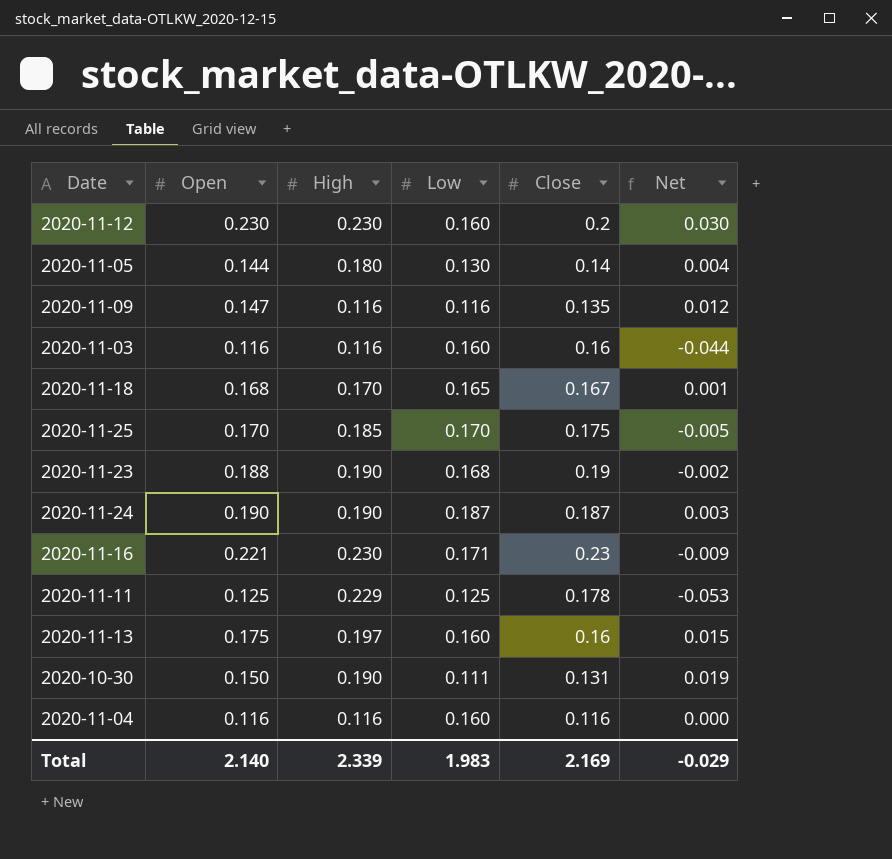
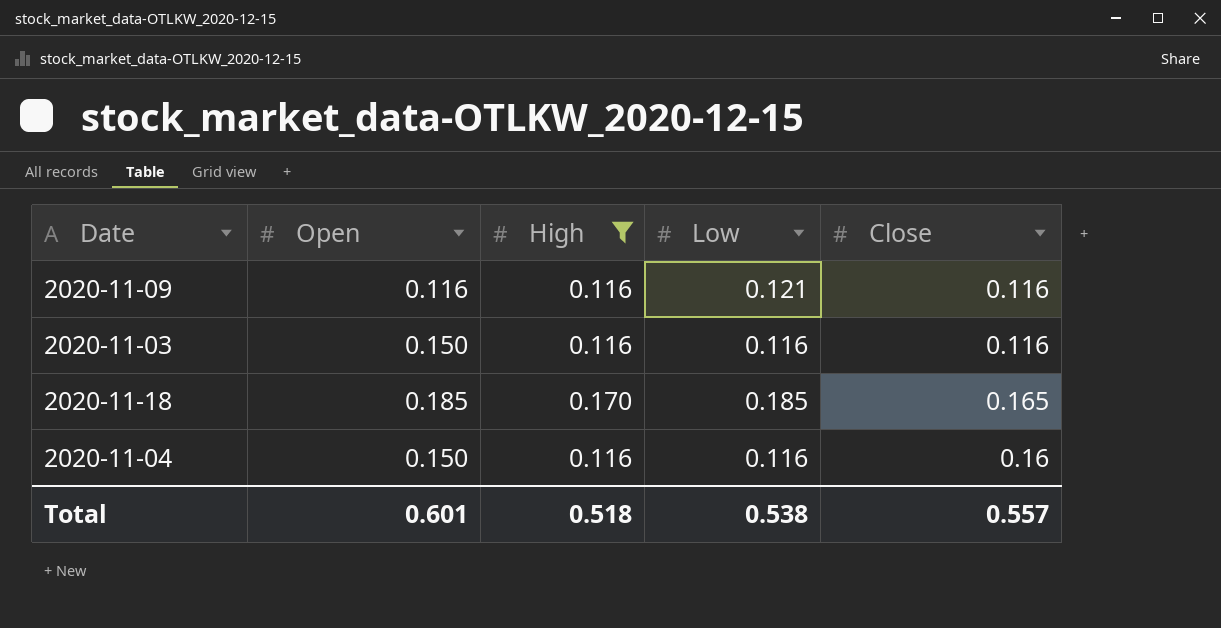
filter: none -> High <= 0.170
column Net | formula: [Open] - [Close] -> none
2020-11-09 | Open: 0.147 -> 0.116
2020-11-09 | Low: 0.116 -> 0.121
2020-11-09 | Close: 0.135 -> 0.116
2020-11-03 | Open: 0.116 -> 0.150
2020-11-03 | Low: 0.160 -> 0.116
2020-11-03 | Close: 0.16 -> 0.116
2020-11-18 | Open: 0.168 -> 0.185
2020-11-18 | Low: 0.165 -> 0.185
2020-11-18 | Close: 0.167 -> 0.165
2020-11-04 | Open: 0.116 -> 0.150
2020-11-04 | Low: 0.160 -> 0.116
2020-11-04 | Close: 0.116 -> 0.16
Total | Open: 2.140 -> 0.601
Total | High: 2.339 -> 0.518
Total | Low: 1.983 -> 0.538
Total | Close: 2.169 -> 0.557

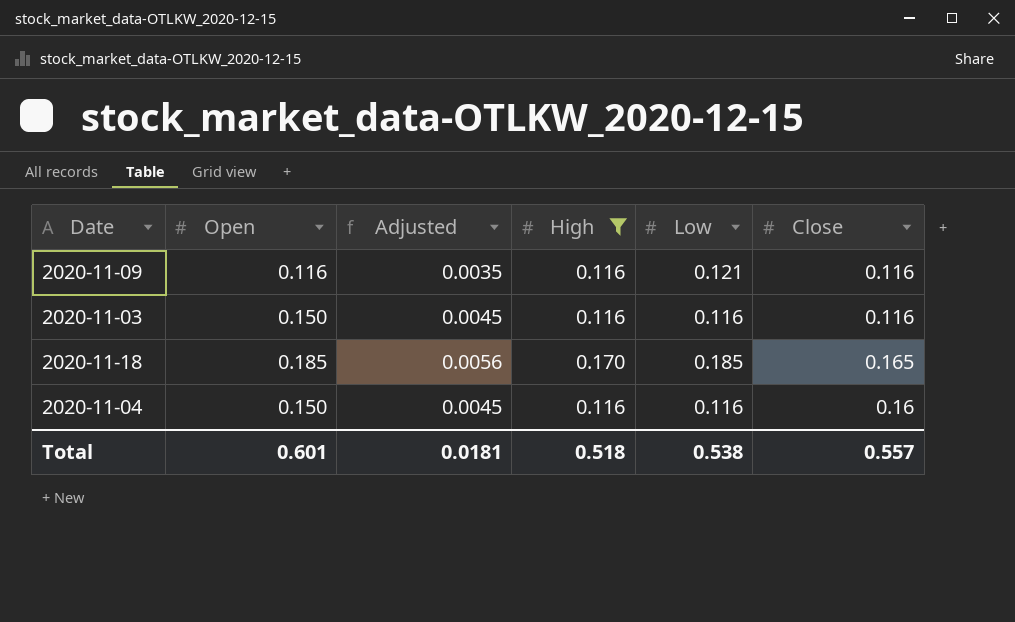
column Adjusted | formula: none -> [Open] * 0.03

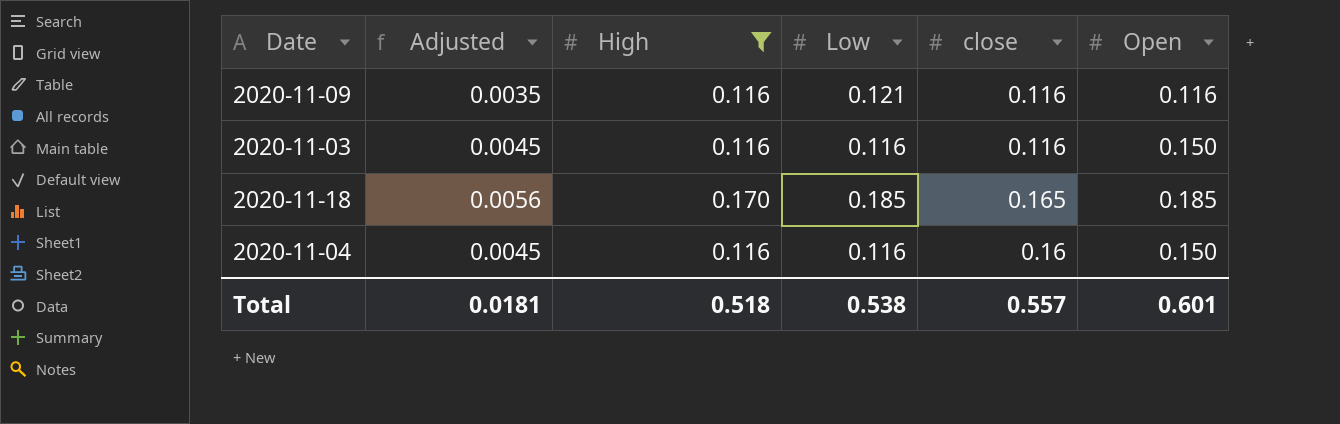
column name: Close -> close
column Open | position: 2 -> 6

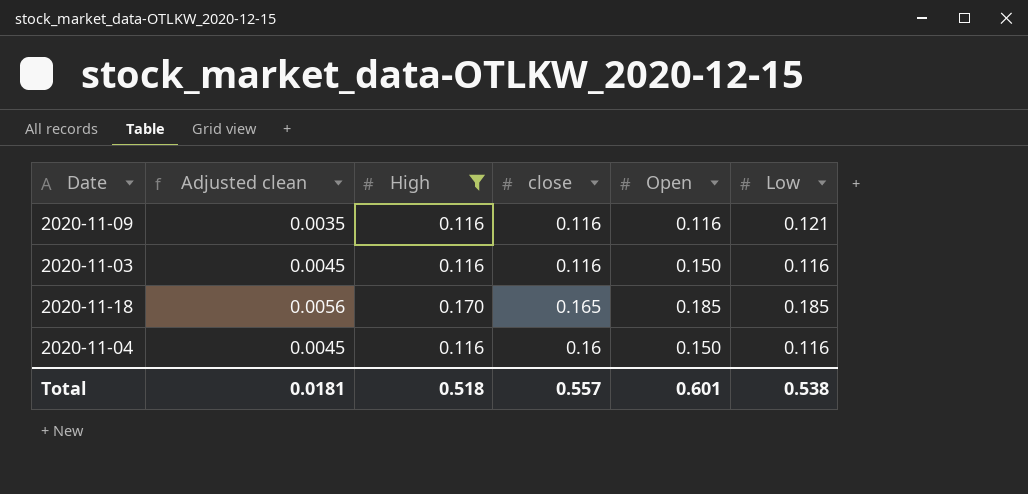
column name: Adjusted -> Adjusted clean
column Low | position: 4 -> 6

